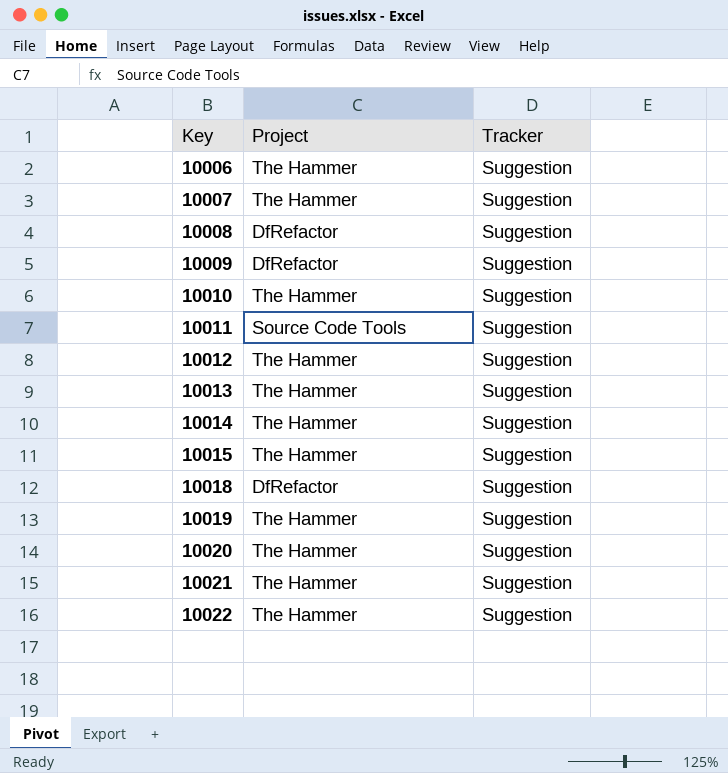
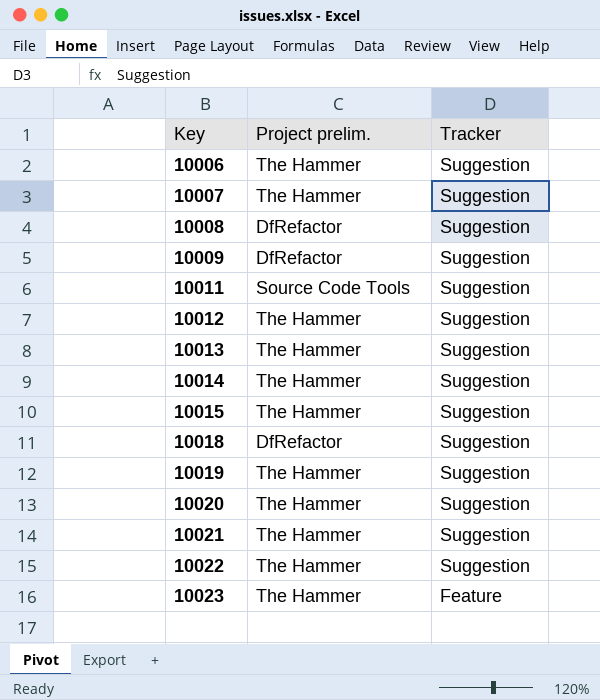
column name: Project -> Project prelim.
row 10010: The Hammer | Suggestion -> none
row 10023: none -> The Hammer | Feature

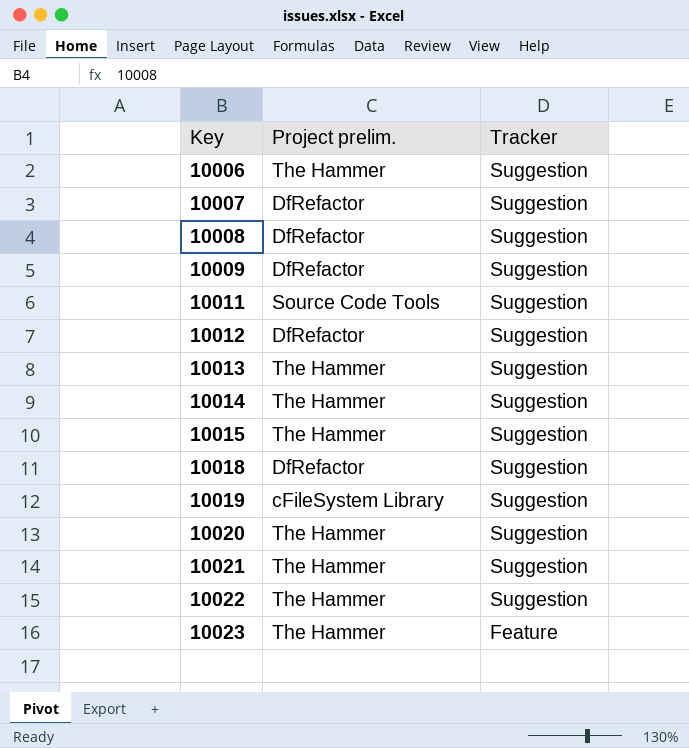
10007 | Project prelim.: The Hammer -> DfRefactor
10012 | Project prelim.: The Hammer -> DfRefactor
10019 | Project prelim.: The Hammer -> cFileSystem Library

